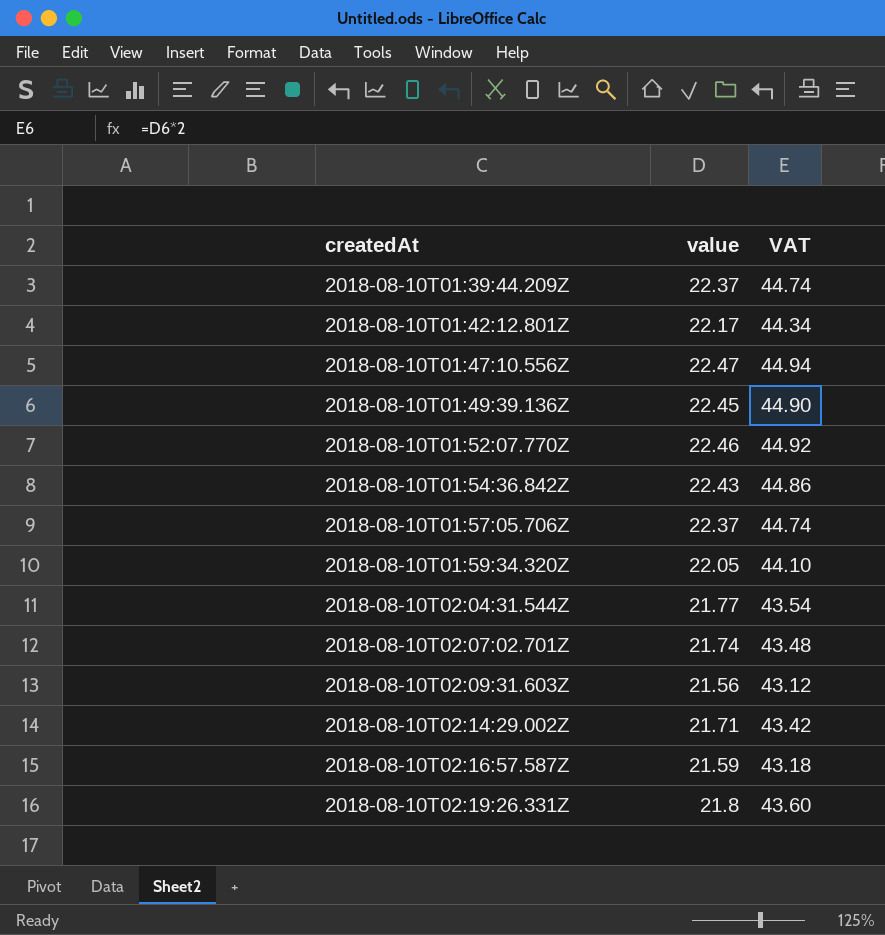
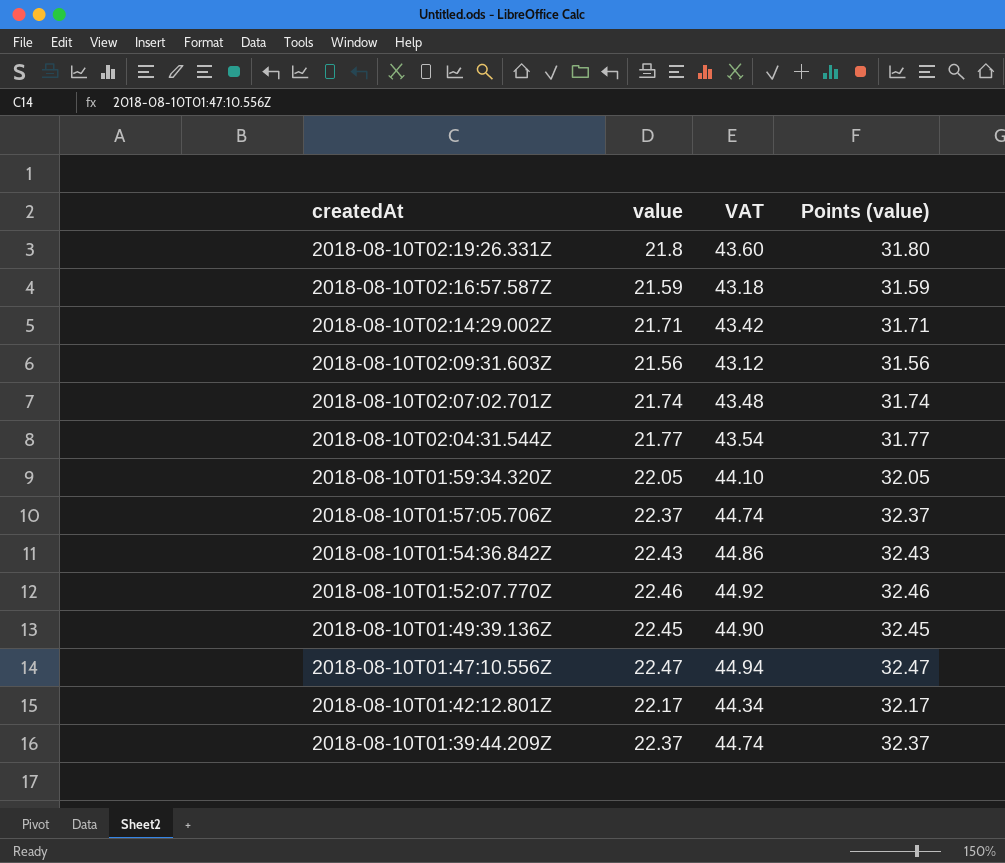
row order: createdAt ascending -> createdAt descending
column Points (value) | formula: none -> [value] + 10

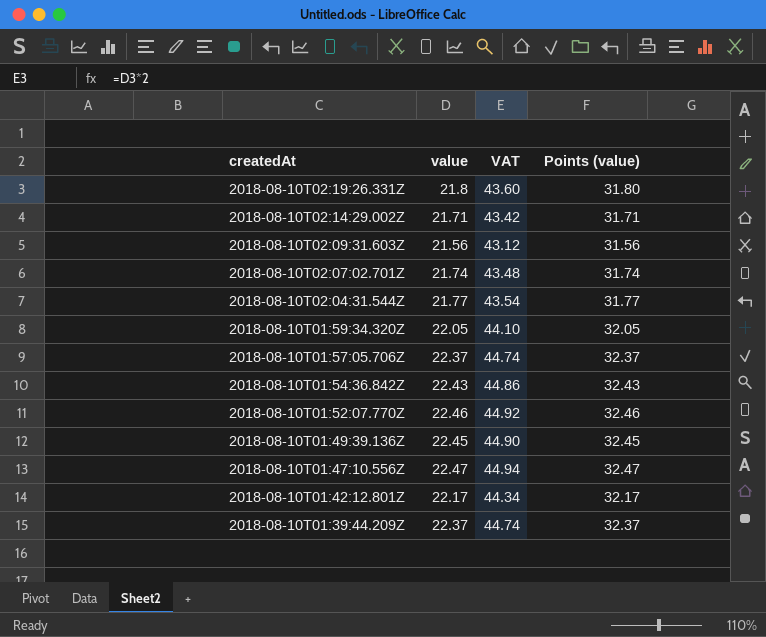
row 2018-08-10T02:16:57.587Z: 21.59 | 43.18 | 31.59 -> none

